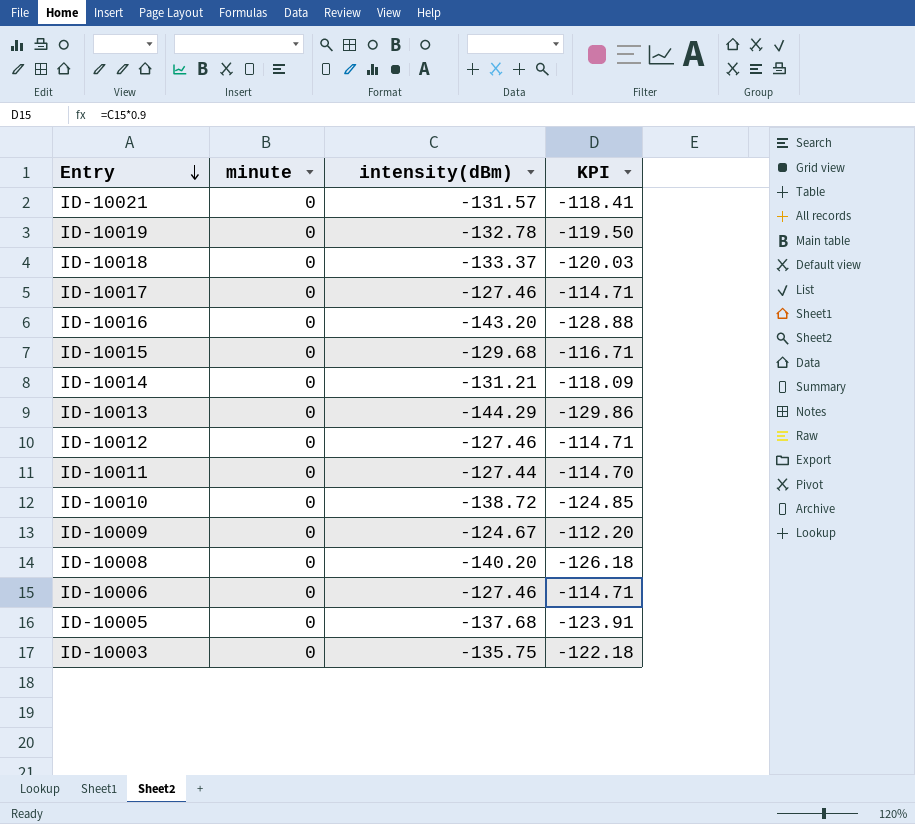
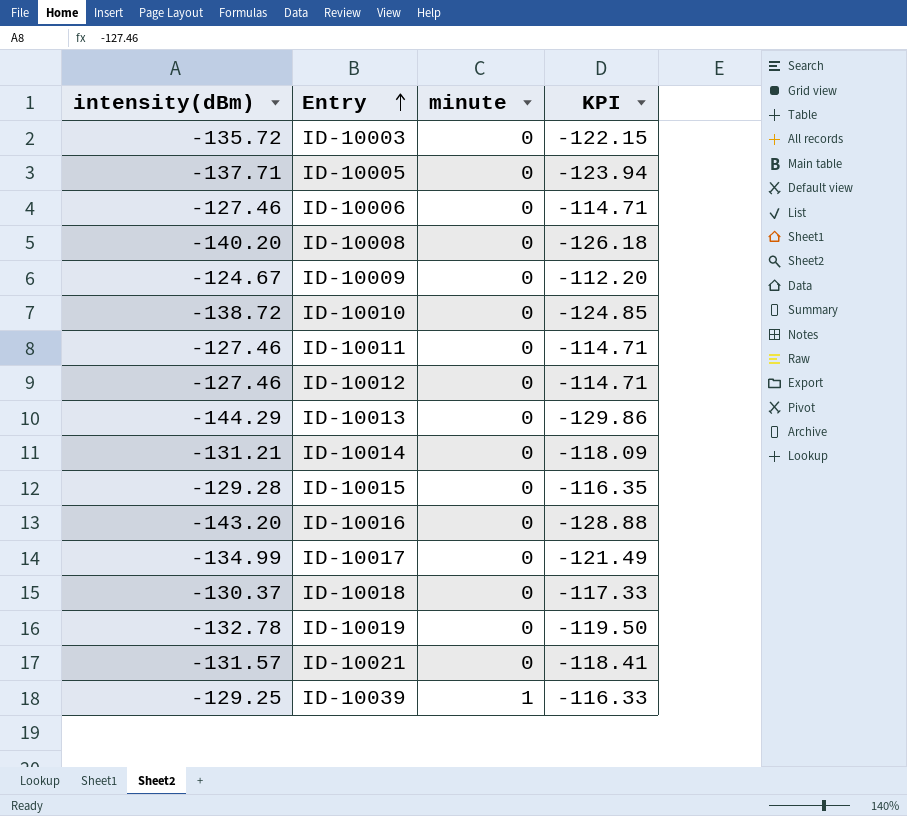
row order: Entry descending -> Entry ascending
column intensity(dBm) | position: 3 -> 1
ID-10003 | intensity(dBm): -135.75 -> -135.72
ID-10003 | KPI: -122.18 -> -122.15
ID-10005 | intensity(dBm): -137.68 -> -137.71
ID-10005 | KPI: -123.91 -> -123.94
ID-10011 | intensity(dBm): -127.44 -> -127.46
ID-10011 | KPI: -114.70 -> -114.71
ID-10015 | intensity(dBm): -129.68 -> -129.28
ID-10015 | KPI: -116.71 -> -116.35
ID-10017 | intensity(dBm): -127.46 -> -134.99
ID-10017 | KPI: -114.71 -> -121.49
ID-10018 | intensity(dBm): -133.37 -> -130.37
ID-10018 | KPI: -120.03 -> -117.33
row ID-10039: none -> -129.25 | 1 | -116.33

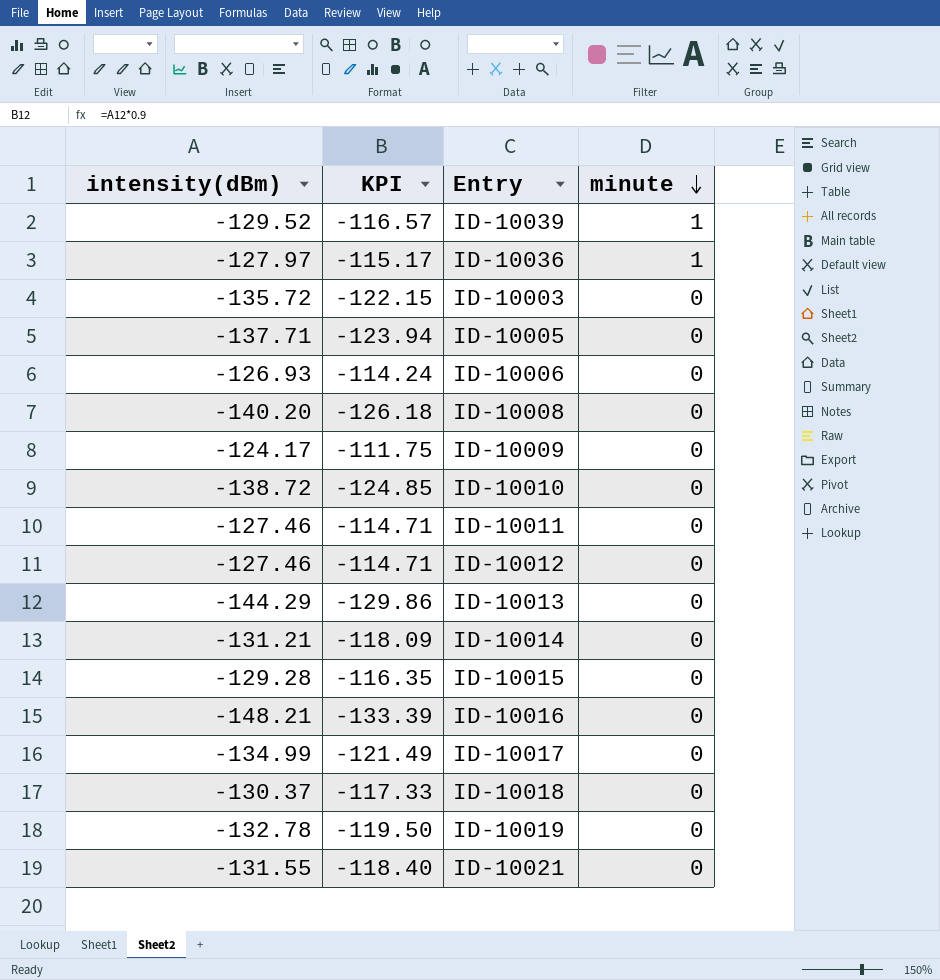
row order: Entry ascending -> minute descending
column KPI | position: 4 -> 2
ID-10039 | intensity(dBm): -129.25 -> -129.52
ID-10039 | KPI: -116.33 -> -116.57
row ID-10036: none -> -127.97 | -115.17 | 1
ID-10006 | intensity(dBm): -127.46 -> -126.93
ID-10006 | KPI: -114.71 -> -114.24
ID-10009 | intensity(dBm): -124.67 -> -124.17
ID-10009 | KPI: -112.20 -> -111.75
ID-10016 | intensity(dBm): -143.20 -> -148.21
ID-10016 | KPI: -128.88 -> -133.39
ID-10021 | intensity(dBm): -131.57 -> -131.55
ID-10021 | KPI: -118.41 -> -118.40

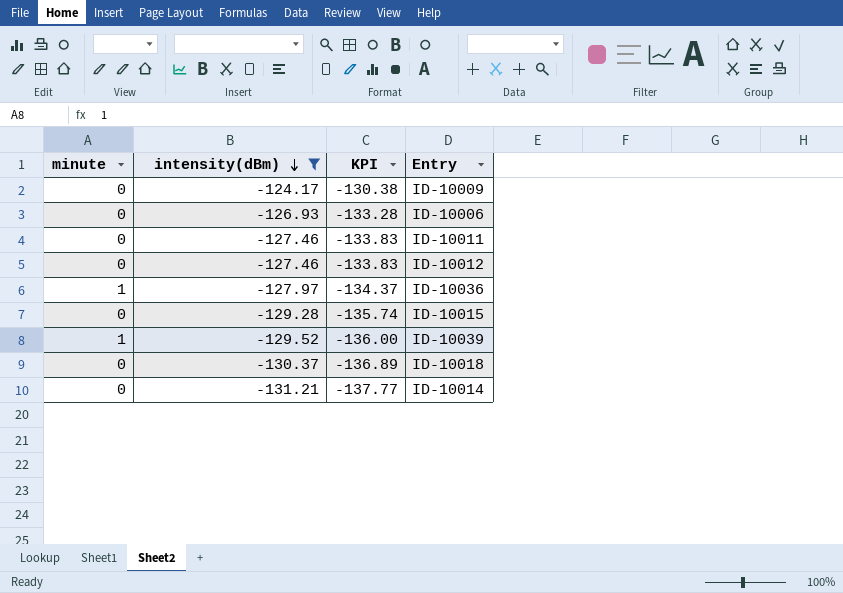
filter: none -> intensity(dBm) >= -131.21
row order: minute descending -> intensity(dBm) descending
column minute | position: 4 -> 1
column KPI | formula: [intensity(dBm)] * 0.9 -> [intensity(dBm)] * 1.05

